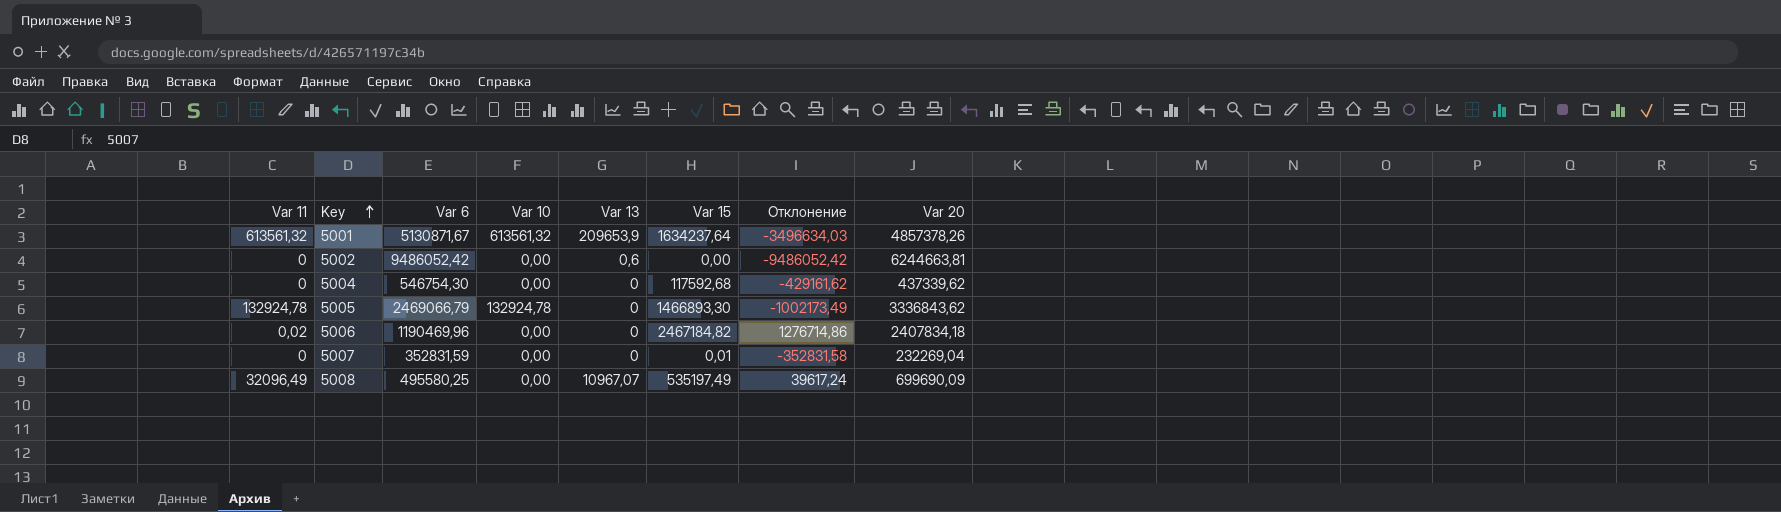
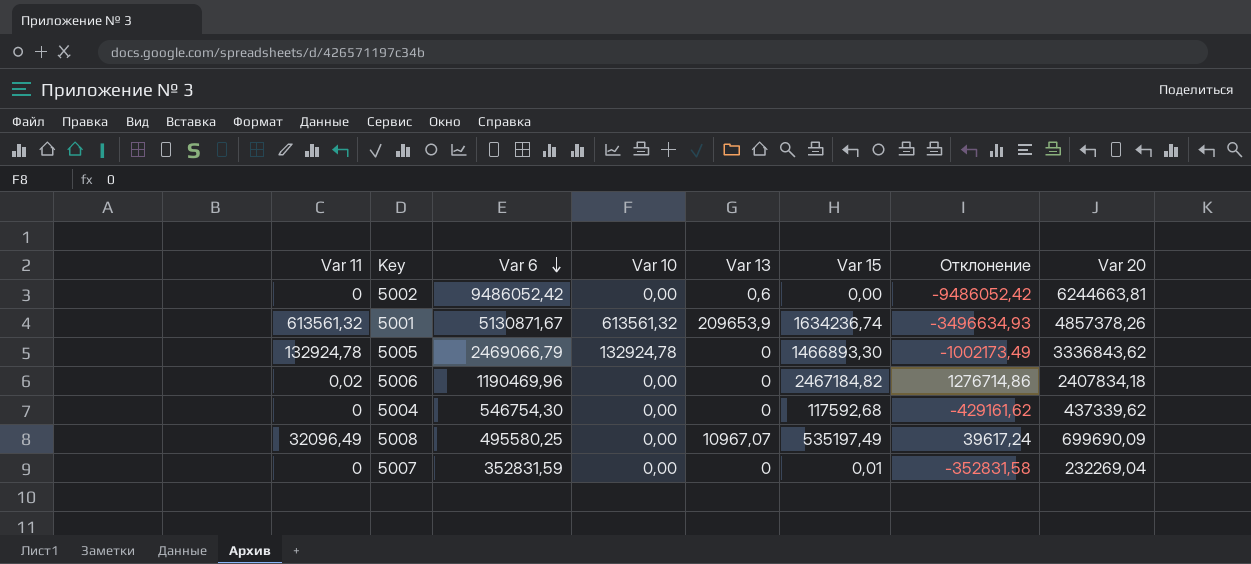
row order: Key ascending -> Var 6 descending
5001 | Var 15: 1634237,64 -> 1634236,74
5001 | Отклонение: -3496634,03 -> -3496634,93

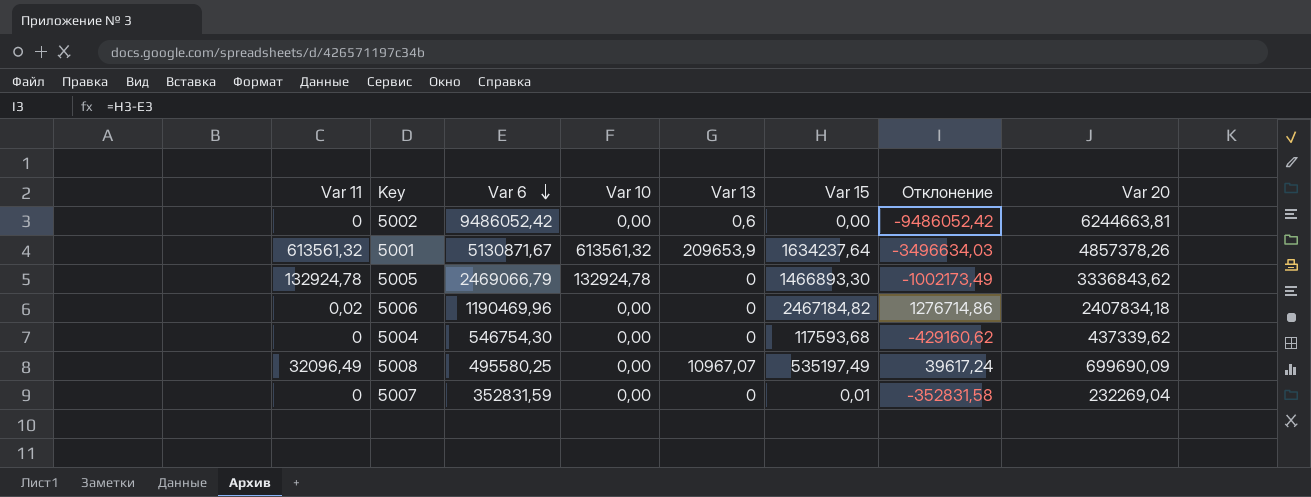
5001 | Var 15: 1634236,74 -> 1634237,64
5001 | Отклонение: -3496634,93 -> -3496634,03
5004 | Var 15: 117592,68 -> 117593,68
5004 | Отклонение: -429161,62 -> -429160,62

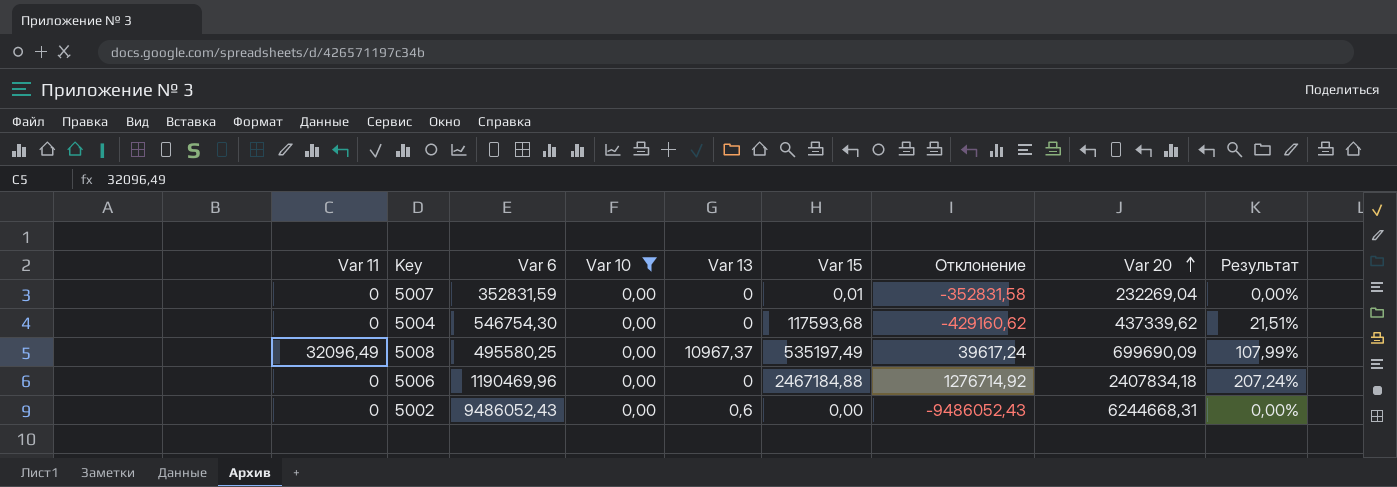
filter: none -> Var 10 = 0,00
row order: Var 6 descending -> Var 20 ascending
column Результат | formula: none -> [Var 15] / [Var 6]
5008 | Var 13: 10967,07 -> 10967,37
5006 | Var 11: 0,02 -> 0
5006 | Var 15: 2467184,82 -> 2467184,88
5006 | Отклонение: 1276714,86 -> 1276714,92
5002 | Var 6: 9486052,42 -> 9486052,43
5002 | Отклонение: -9486052,42 -> -9486052,43
5002 | Var 20: 6244663,81 -> 6244668,31

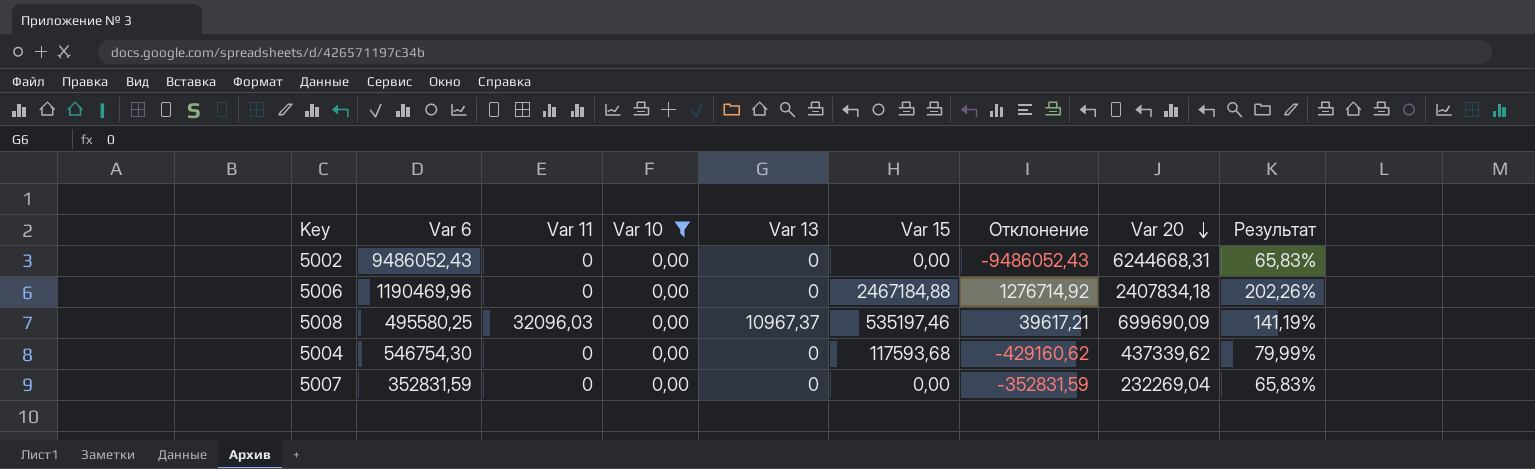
row order: Var 20 ascending -> Var 20 descending
column Var 11 | position: 1 -> 3
column Результат | formula: [Var 15] / [Var 6] -> [Var 20] / [Var 6]
5002 | Var 13: 0,6 -> 0
5008 | Var 11: 32096,49 -> 32096,03
5008 | Var 15: 535197,49 -> 535197,46
5008 | Отклонение: 39617,24 -> 39617,21
5007 | Var 15: 0,01 -> 0,00
5007 | Отклонение: -352831,58 -> -352831,59

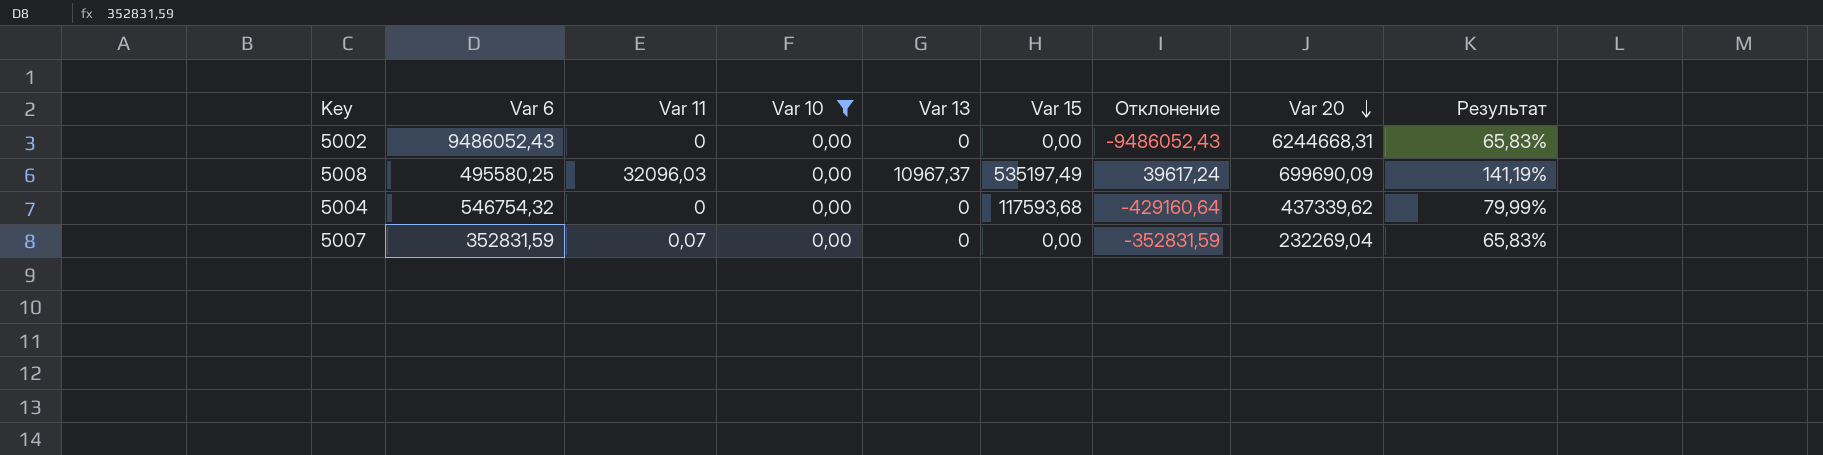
row 5006: 1190469,96 | 0 | 0,00 | 0 | 2467184,88 | 1276714,92 | 2407834,18 | 202,26% -> none
5008 | Var 15: 535197,46 -> 535197,49
5008 | Отклонение: 39617,21 -> 39617,24
5004 | Var 6: 546754,30 -> 546754,32
5004 | Отклонение: -429160,62 -> -429160,64
5007 | Var 11: 0 -> 0,07

